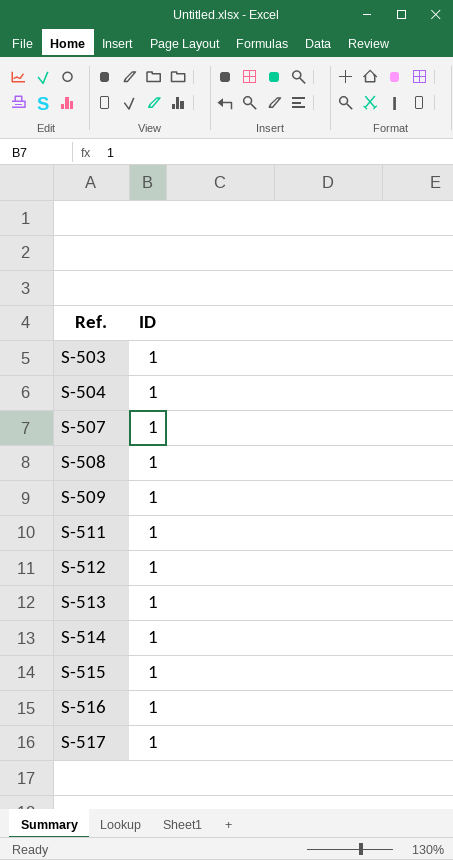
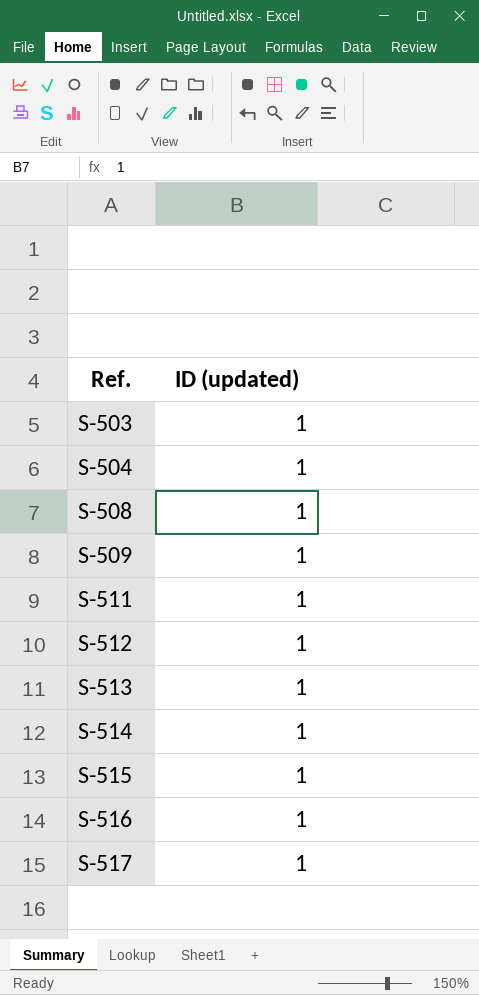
column name: ID -> ID (updated)
row S-507: 1 -> none

